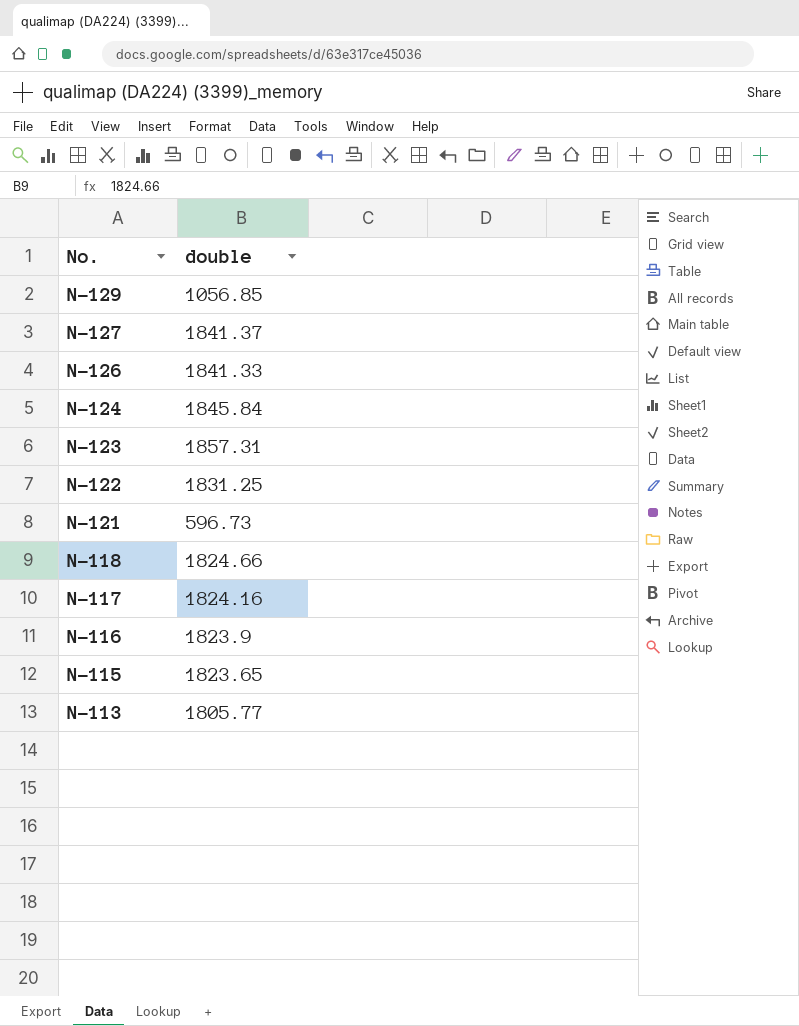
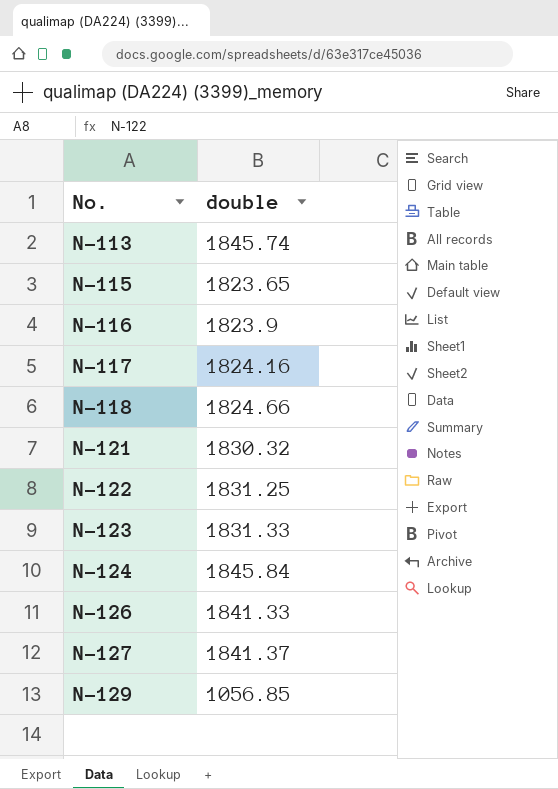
row order: No. descending -> No. ascending
N-113 | double: 1805.77 -> 1845.74
N-121 | double: 596.73 -> 1830.32
N-123 | double: 1857.31 -> 1831.33

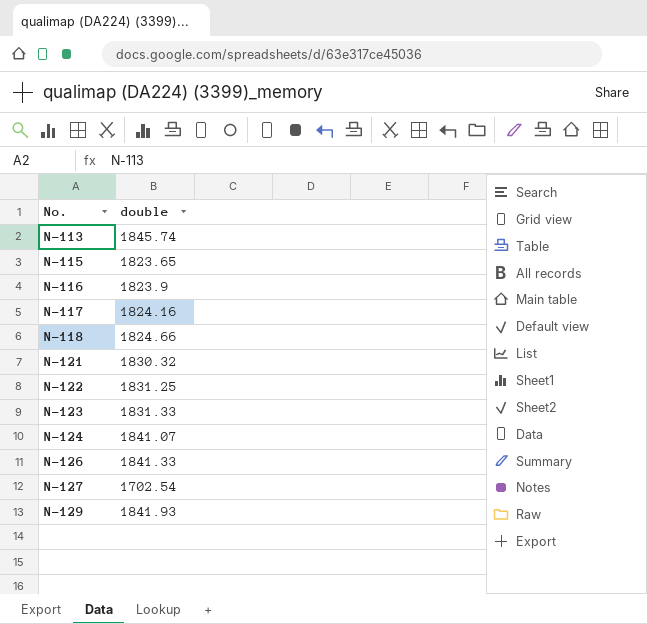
N-124 | double: 1845.84 -> 1841.07
N-127 | double: 1841.37 -> 1702.54
N-129 | double: 1056.85 -> 1841.93

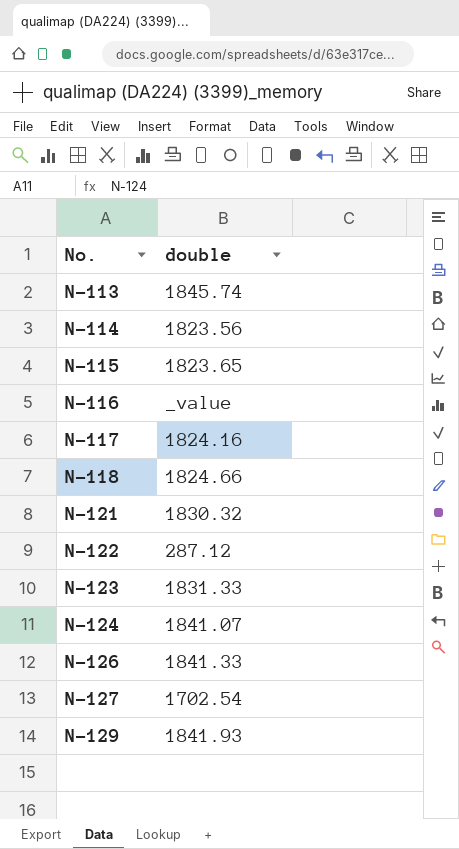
row N-114: none -> 1823.56
N-116 | double: 1823.9 -> _value
N-122 | double: 1831.25 -> 287.12

